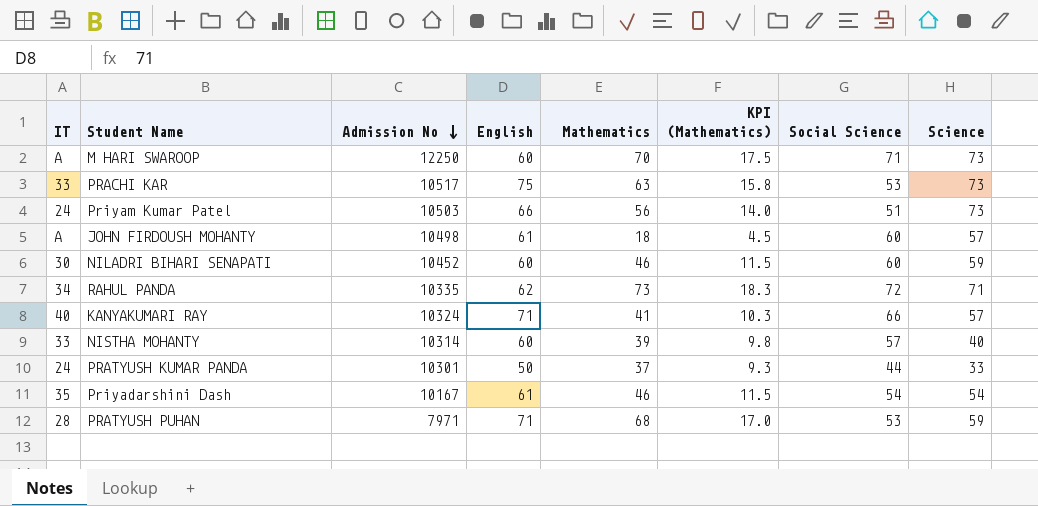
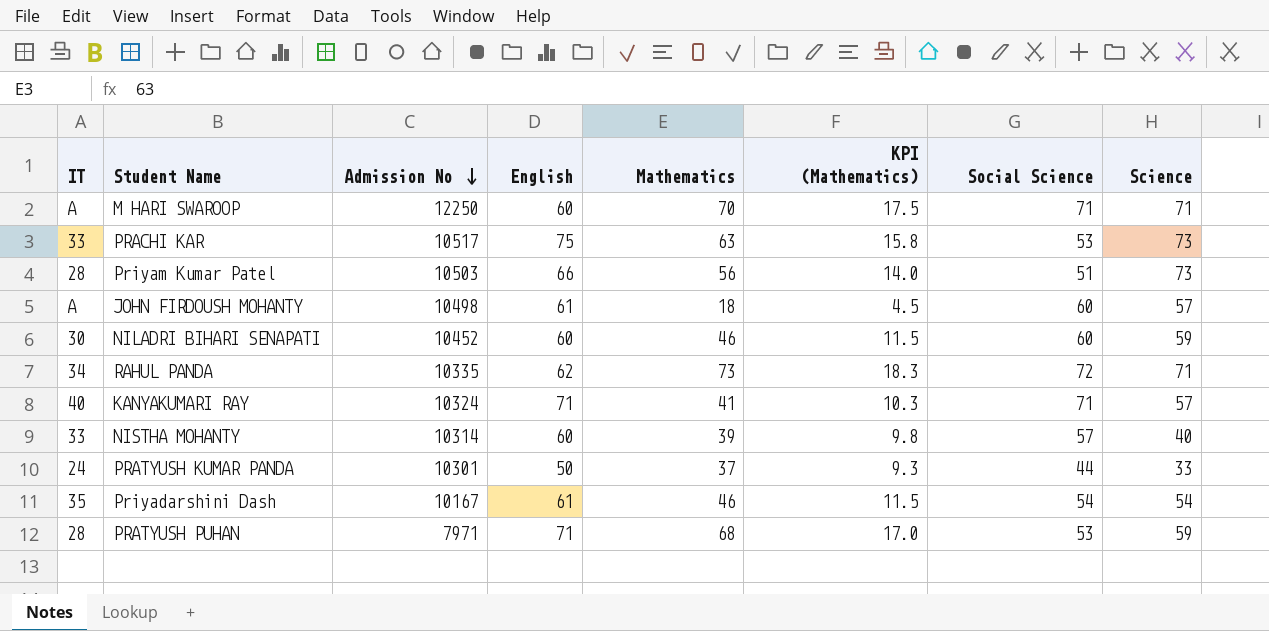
M HARI SWAROOP | Science: 73 -> 71
Priyam Kumar Patel | IT: 24 -> 28
KANYAKUMARI RAY | Social Science: 66 -> 71

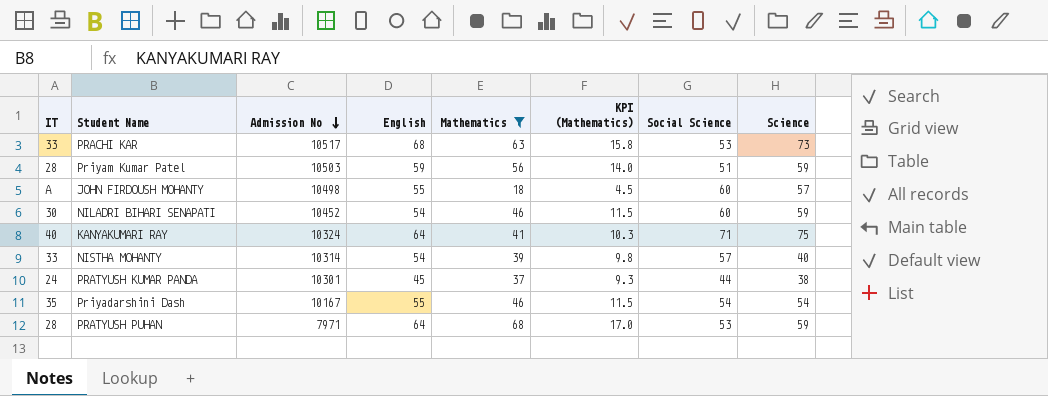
filter: none -> Mathematics <= 68
PRACHI KAR | English: 75 -> 68
Priyam Kumar Patel | English: 66 -> 59
Priyam Kumar Patel | Science: 73 -> 59
JOHN FIRDOUSH MOHANTY | English: 61 -> 55
NILADRI BIHARI SENAPATI | English: 60 -> 54
KANYAKUMARI RAY | English: 71 -> 64
KANYAKUMARI RAY | Science: 57 -> 75
NISTHA MOHANTY | English: 60 -> 54
PRATYUSH KUMAR PANDA | English: 50 -> 45
PRATYUSH KUMAR PANDA | Science: 33 -> 38
Priyadarshini Dash | English: 61 -> 55
PRATYUSH PUHAN | English: 71 -> 64

